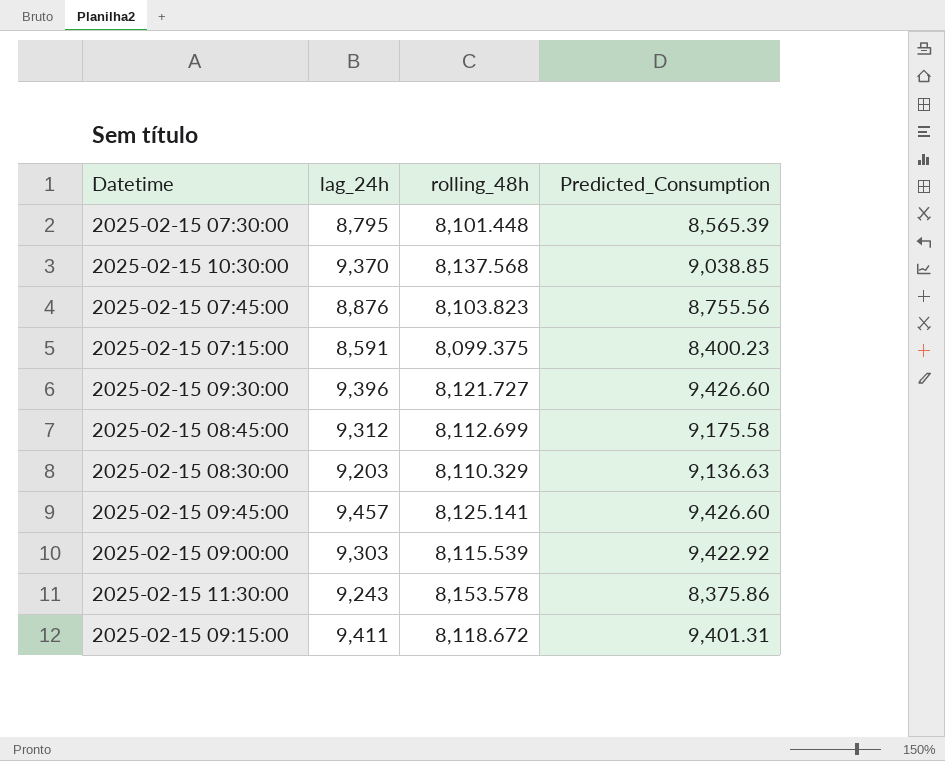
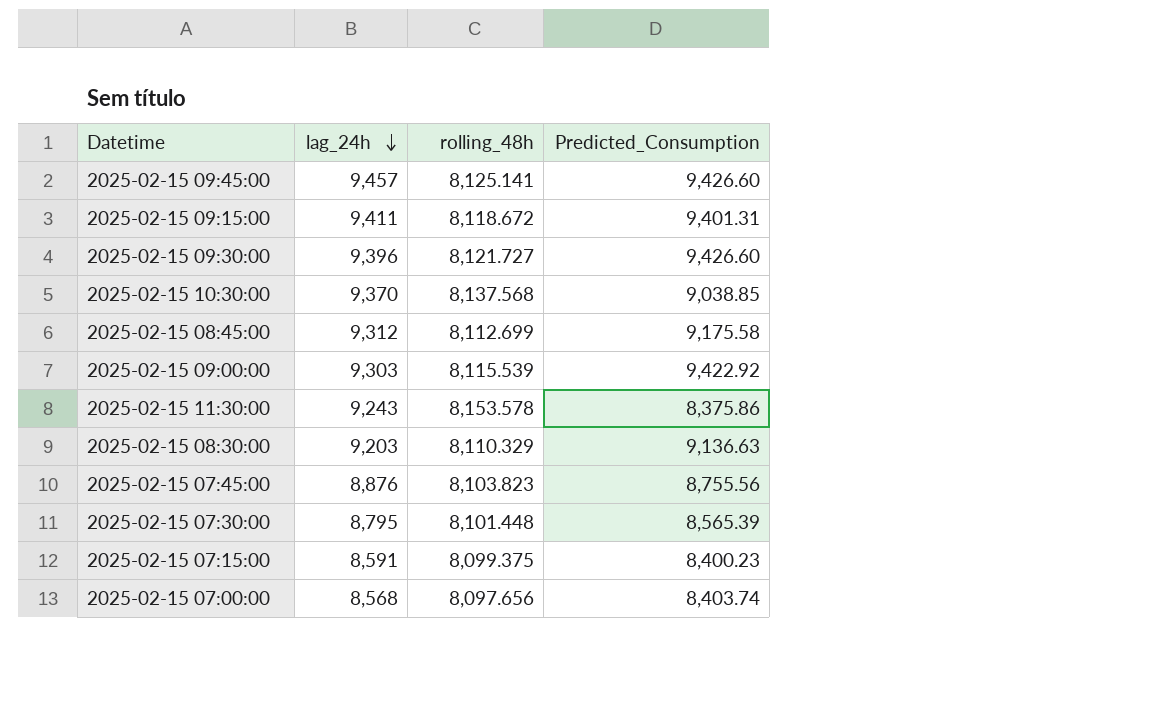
row order: none -> lag_24h descending
row 2025-02-15 07:00:00: none -> 8,568 | 8,097.656 | 8,403.74

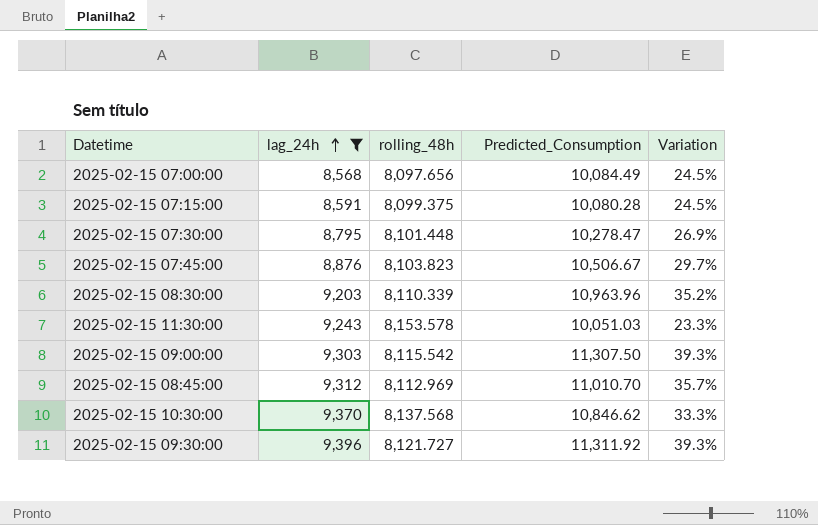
filter: none -> lag_24h <= 9,396
row order: lag_24h descending -> lag_24h ascending
column Variation | formula: none -> ([Predicted_Consumption] - [rolling_48h]) / [rolling_48h]
2025-02-15 07:00:00 | Predicted_Consumption: 8,403.74 -> 10,084.49
2025-02-15 07:15:00 | Predicted_Consumption: 8,400.23 -> 10,080.28
2025-02-15 07:30:00 | Predicted_Consumption: 8,565.39 -> 10,278.47
2025-02-15 07:45:00 | Predicted_Consumption: 8,755.56 -> 10,506.67
2025-02-15 08:30:00 | rolling_48h: 8,110.329 -> 8,110.339
2025-02-15 08:30:00 | Predicted_Consumption: 9,136.63 -> 10,963.96
2025-02-15 11:30:00 | Predicted_Consumption: 8,375.86 -> 10,051.03
2025-02-15 09:00:00 | rolling_48h: 8,115.539 -> 8,115.542
2025-02-15 09:00:00 | Predicted_Consumption: 9,422.92 -> 11,307.50
2025-02-15 08:45:00 | rolling_48h: 8,112.699 -> 8,112.969
2025-02-15 08:45:00 | Predicted_Consumption: 9,175.58 -> 11,010.70
2025-02-15 10:30:00 | Predicted_Consumption: 9,038.85 -> 10,846.62
2025-02-15 09:30:00 | Predicted_Consumption: 9,426.60 -> 11,311.92

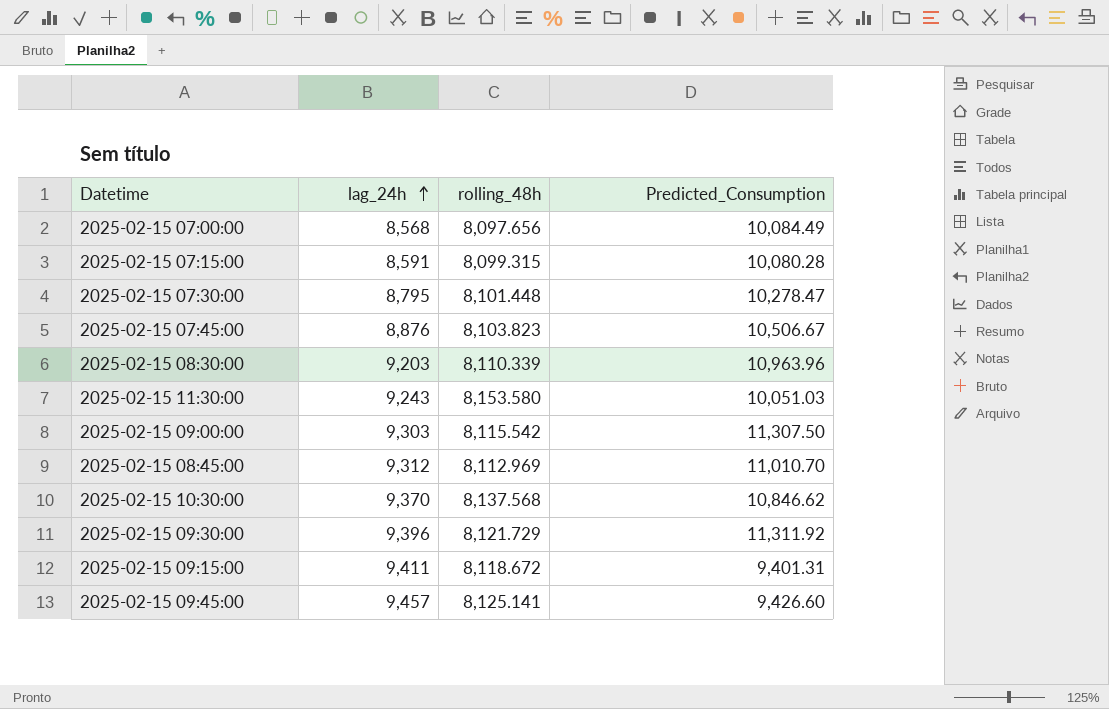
filter: lag_24h <= 9,396 -> none
column Variation | formula: ([Predicted_Consumption] - [rolling_48h]) / [rolling_48h] -> none
2025-02-15 07:15:00 | rolling_48h: 8,099.375 -> 8,099.315
2025-02-15 11:30:00 | rolling_48h: 8,153.578 -> 8,153.580
2025-02-15 09:30:00 | rolling_48h: 8,121.727 -> 8,121.729

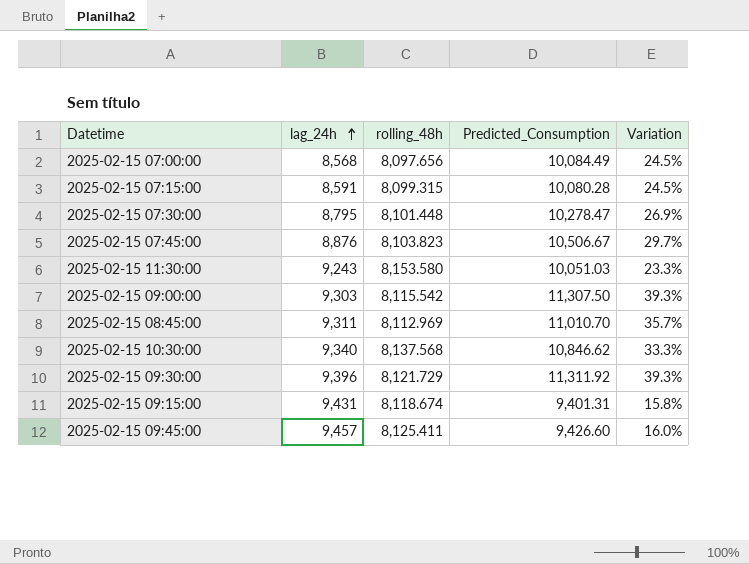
column Variation | formula: none -> ([Predicted_Consumption] - [rolling_48h]) / [rolling_48h]
row 2025-02-15 08:30:00: 9,203 | 8,110.339 | 10,963.96 -> none
2025-02-15 08:45:00 | lag_24h: 9,312 -> 9,311
2025-02-15 10:30:00 | lag_24h: 9,370 -> 9,340
2025-02-15 09:15:00 | lag_24h: 9,411 -> 9,431
2025-02-15 09:15:00 | rolling_48h: 8,118.672 -> 8,118.674
2025-02-15 09:45:00 | rolling_48h: 8,125.141 -> 8,125.411

